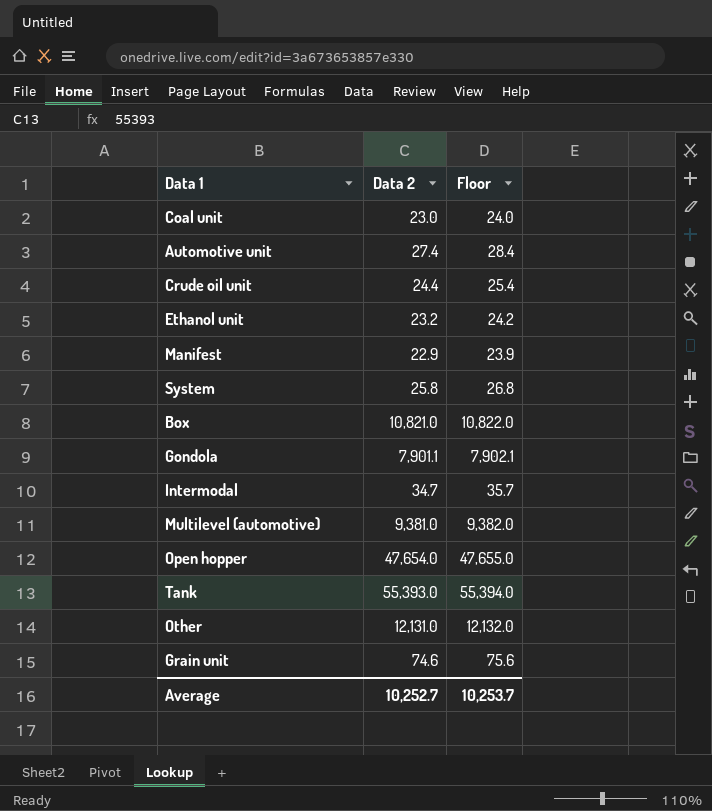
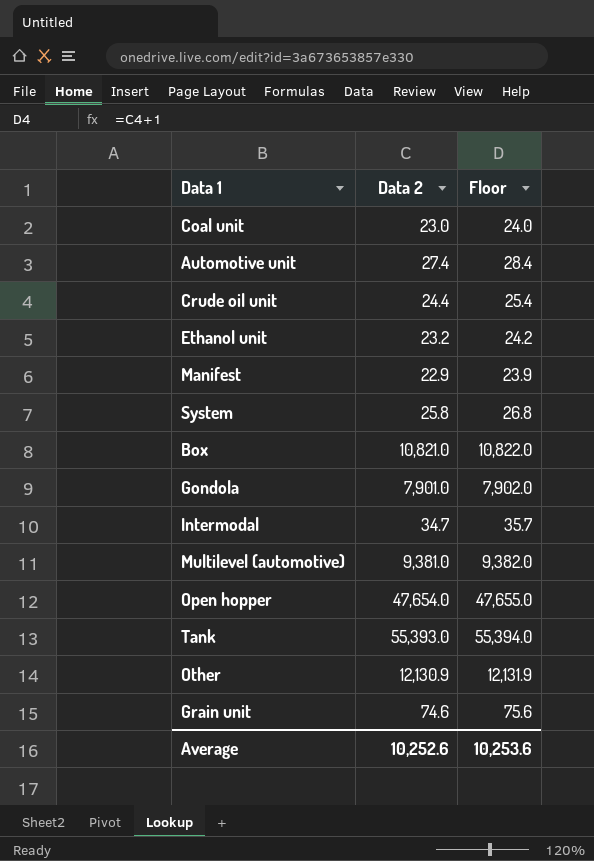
Gondola | Data 2: 7,901.1 -> 7,901.0
Gondola | Floor: 7,902.1 -> 7,902.0
Other | Data 2: 12,131.0 -> 12,130.9
Other | Floor: 12,132.0 -> 12,131.9
Average | Data 2: 10,252.7 -> 10,252.6
Average | Floor: 10,253.7 -> 10,253.6

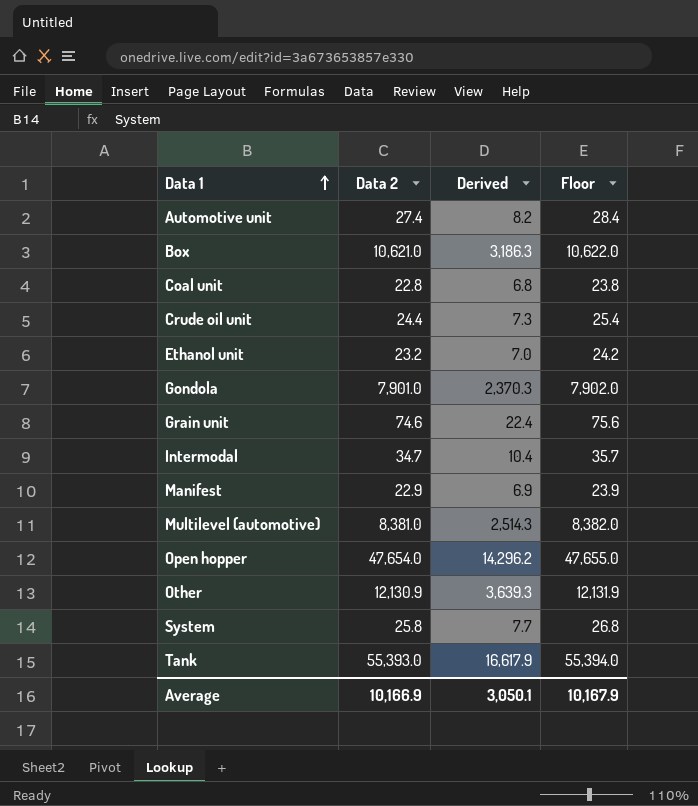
row order: none -> Data 1 ascending
column Derived | formula: none -> [Data 2] * 0.3
Box | Data 2: 10,821.0 -> 10,621.0
Box | Floor: 10,822.0 -> 10,622.0
Coal unit | Data 2: 23.0 -> 22.8
Coal unit | Floor: 24.0 -> 23.8
Multilevel (automotive) | Data 2: 9,381.0 -> 8,381.0
Multilevel (automotive) | Floor: 9,382.0 -> 8,382.0
Average | Data 2: 10,252.6 -> 10,166.9
Average | Floor: 10,253.6 -> 10,167.9

